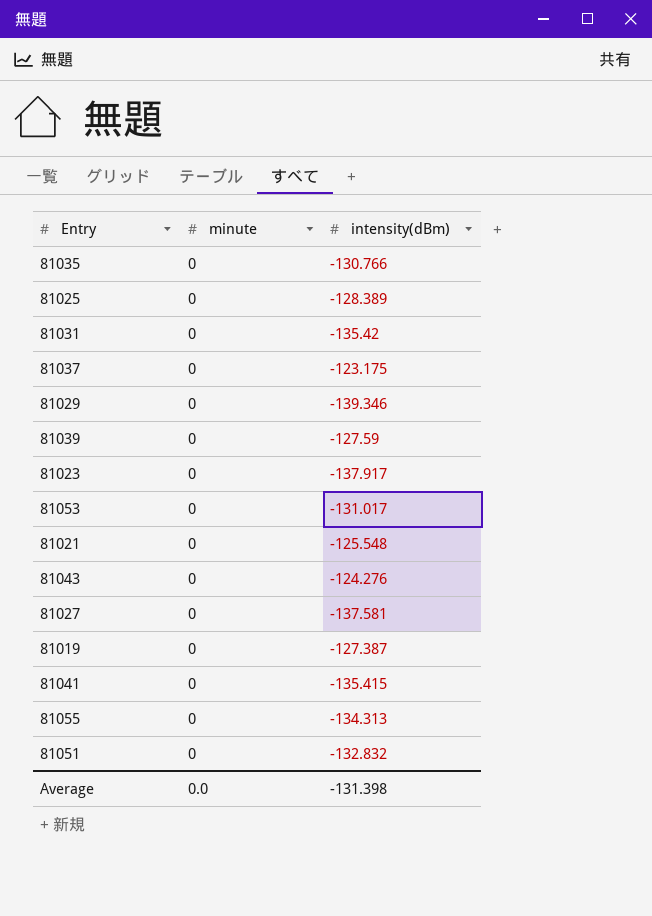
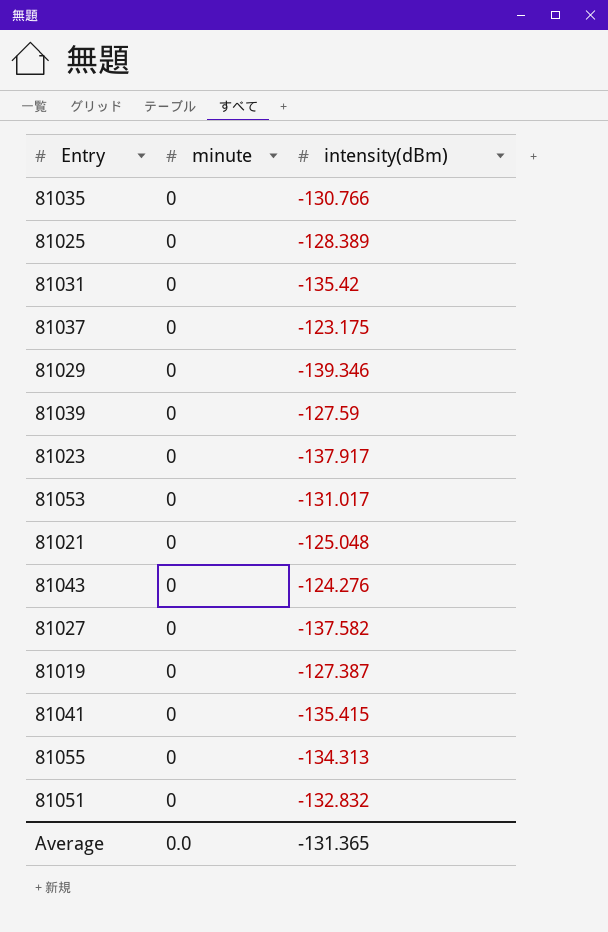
81021 | intensity(dBm): -125.548 -> -125.048
81027 | intensity(dBm): -137.581 -> -137.582
Average | intensity(dBm): -131.398 -> -131.365

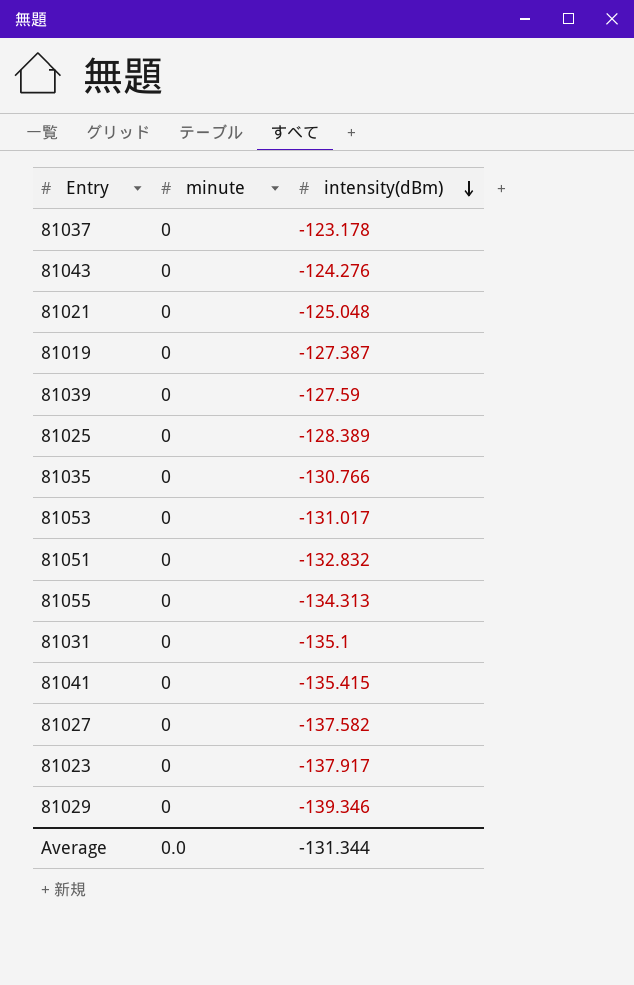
row order: none -> intensity(dBm) descending
81037 | intensity(dBm): -123.175 -> -123.178
81031 | intensity(dBm): -135.42 -> -135.1
Average | intensity(dBm): -131.365 -> -131.344

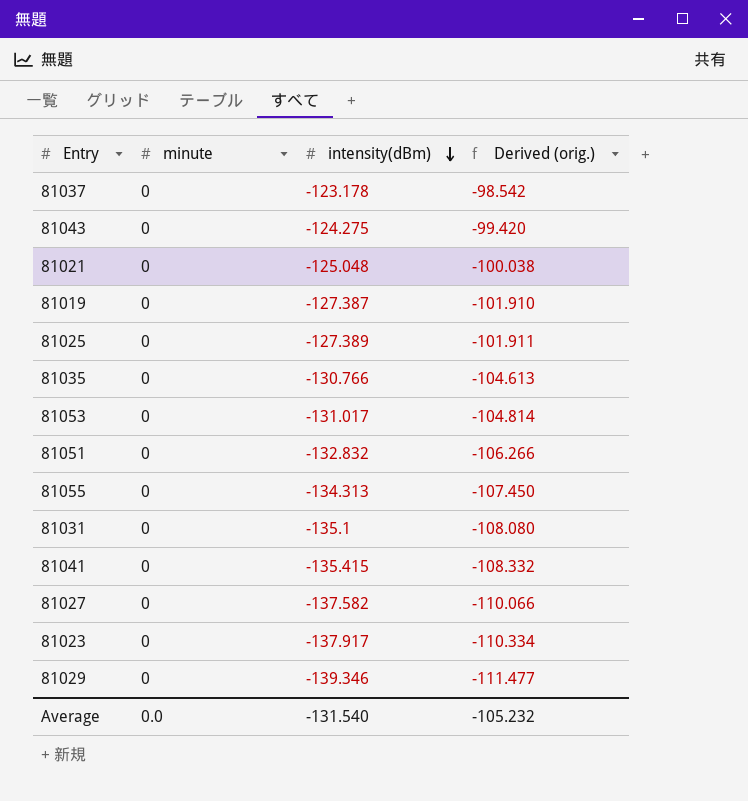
column Derived (orig.) | formula: none -> [intensity(dBm)] * 0.8
row 81039: 0 | -127.59 -> none
81043 | intensity(dBm): -124.276 -> -124.275
81025 | intensity(dBm): -128.389 -> -127.389
Average | intensity(dBm): -131.344 -> -131.540

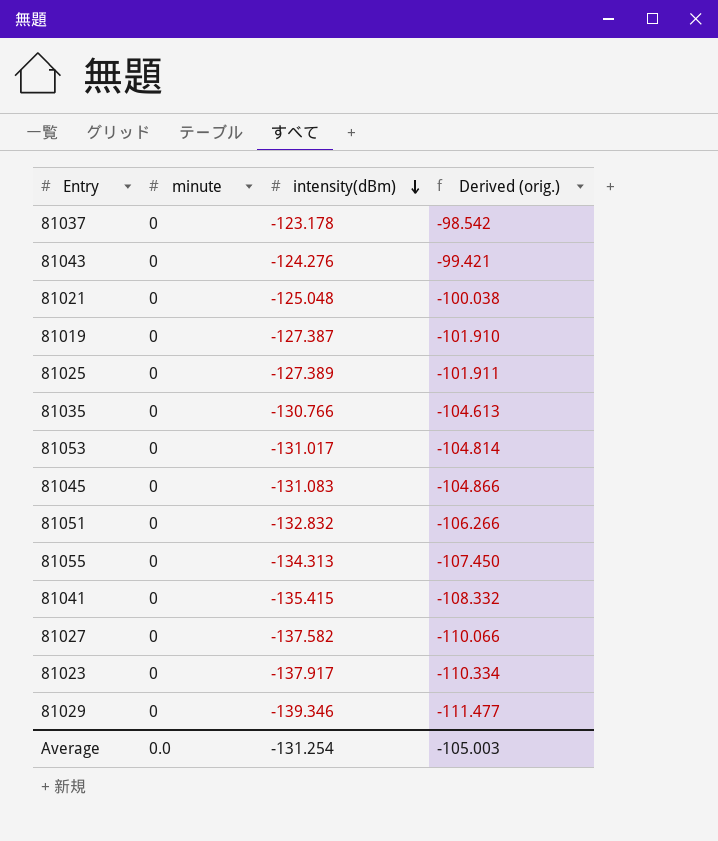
row 81031: 0 | -135.1 | -108.080 -> none
81043 | intensity(dBm): -124.275 -> -124.276
81043 | Derived (orig.): -99.420 -> -99.421
row 81045: none -> 0 | -131.083 | -104.866
Average | intensity(dBm): -131.540 -> -131.254
Average | Derived (orig.): -105.232 -> -105.003

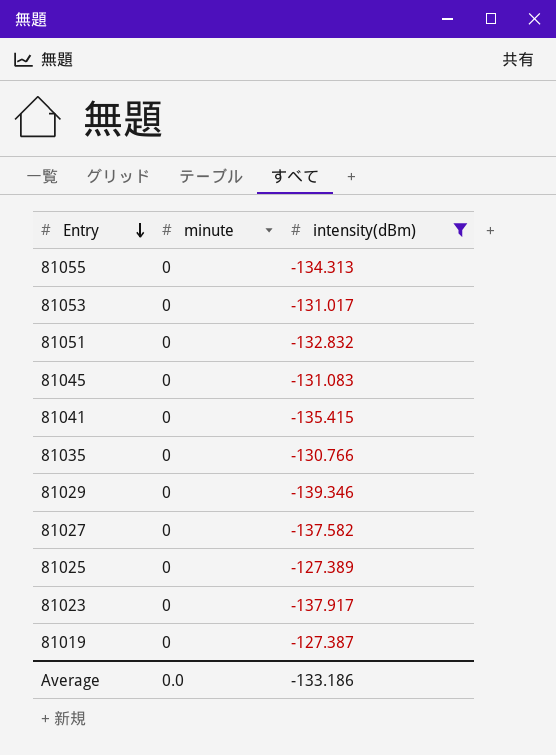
filter: none -> intensity(dBm) <= -127.387
row order: intensity(dBm) descending -> Entry descending
column Derived (orig.) | formula: [intensity(dBm)] * 0.8 -> none
Average | intensity(dBm): -131.254 -> -133.186

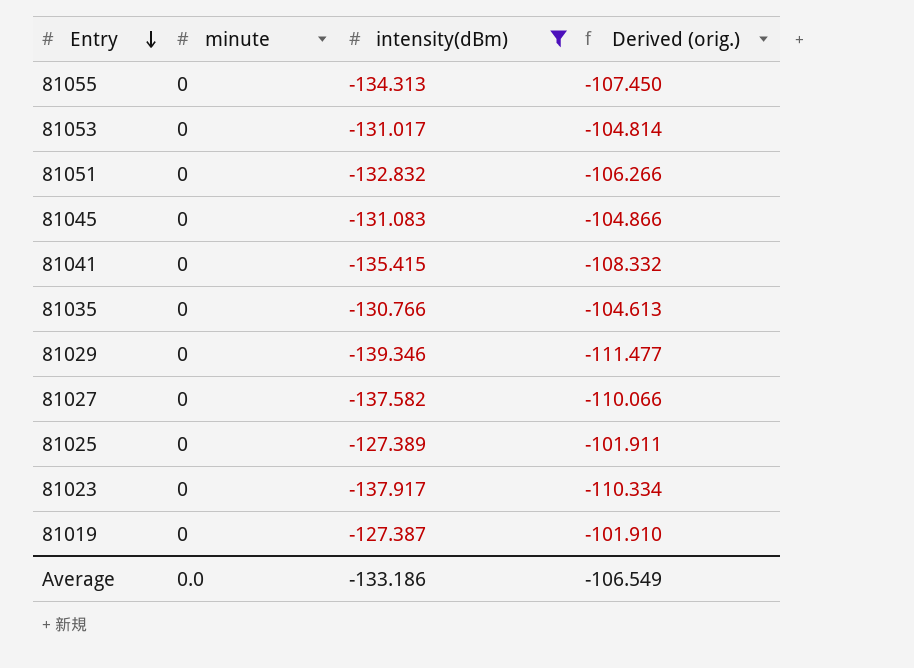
column Derived (orig.) | formula: none -> [intensity(dBm)] * 0.8

